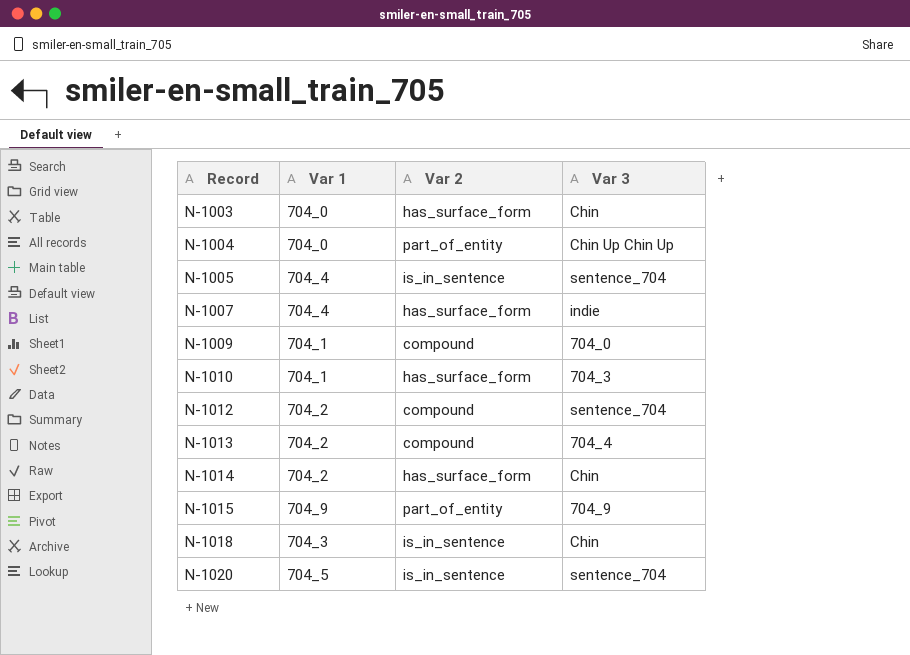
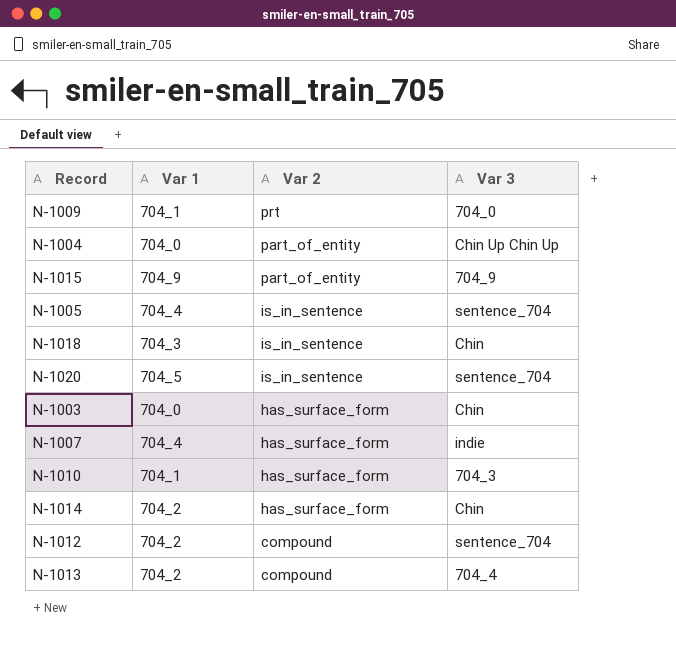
row order: Record ascending -> Var 2 descending
N-1009 | Var 2: compound -> prt

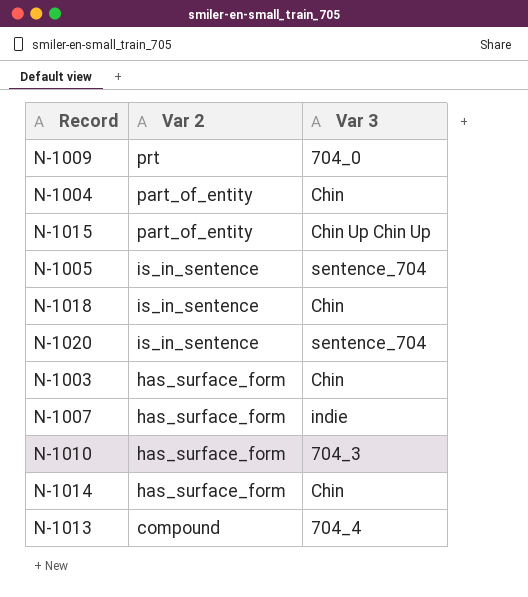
column Var 1 | position: 2 -> none
row N-1012: 704_2 | compound | sentence_704 -> none
N-1004 | Var 3: Chin Up Chin Up -> Chin
N-1015 | Var 3: 704_9 -> Chin Up Chin Up

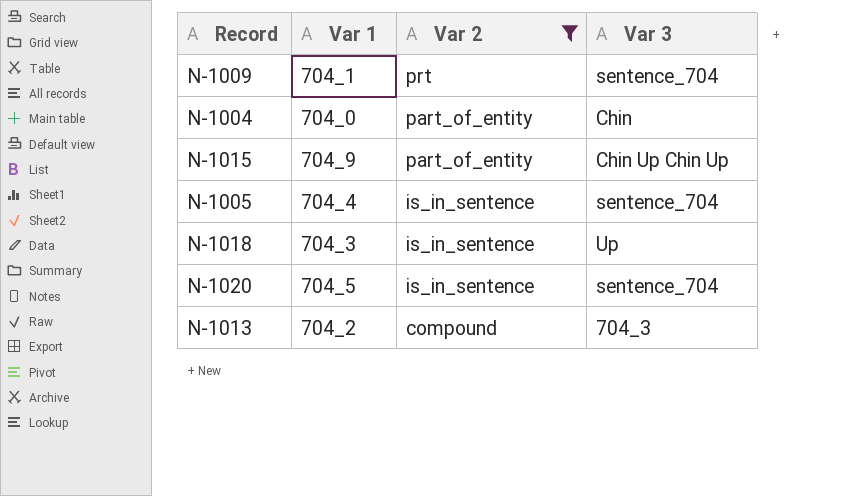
filter: none -> Var 2 != has_surface_form
column Var 1 | position: none -> 2
N-1009 | Var 3: 704_0 -> sentence_704
N-1018 | Var 3: Chin -> Up
N-1013 | Var 3: 704_4 -> 704_3

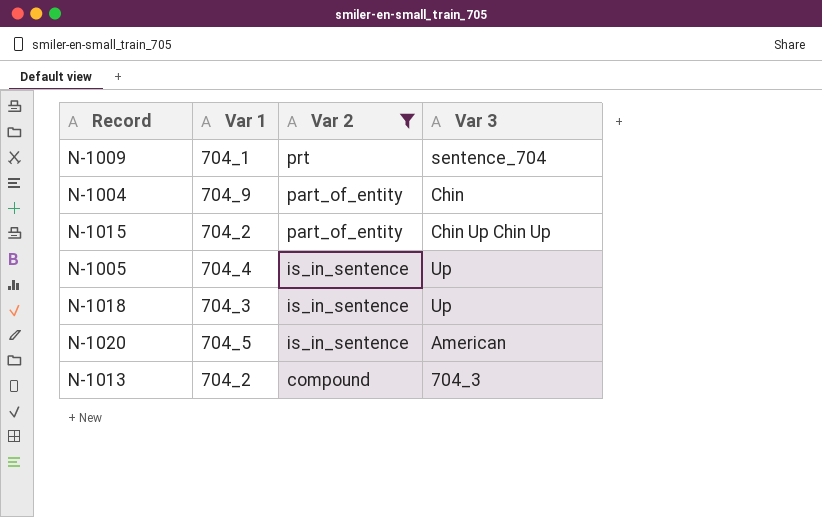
N-1004 | Var 1: 704_0 -> 704_9
N-1015 | Var 1: 704_9 -> 704_2
N-1005 | Var 3: sentence_704 -> Up
N-1020 | Var 3: sentence_704 -> American

